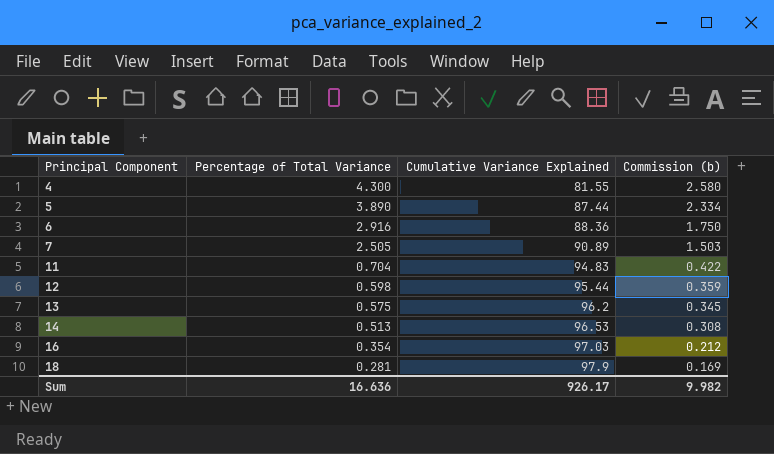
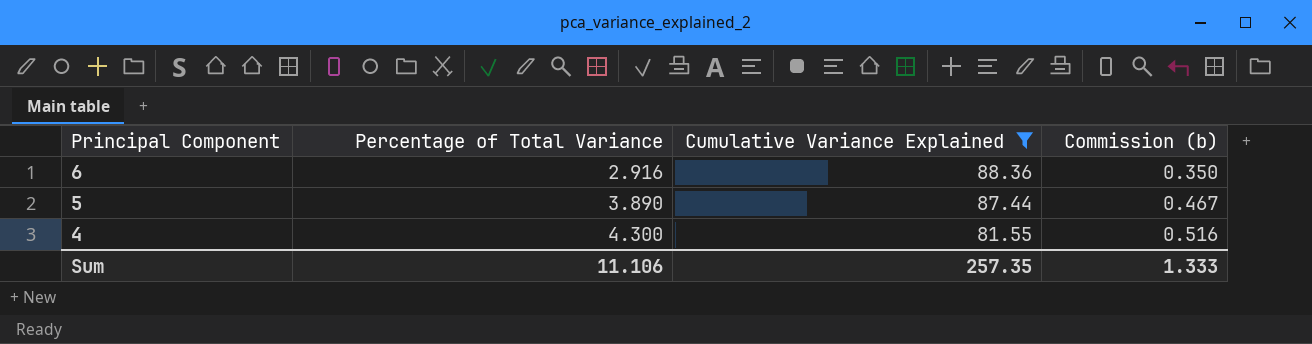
filter: none -> Cumulative Variance Explained <= 88.36
row order: Principal Component ascending -> Principal Component descending
column Commission (b) | formula: [Percentage of Total Variance] * 0.6 -> [Percentage of Total Variance] * 0.12
Sum | Percentage of Total Variance: 16.636 -> 11.106
Sum | Cumulative Variance Explained: 926.17 -> 257.35
Sum | Commission (b): 9.982 -> 1.333

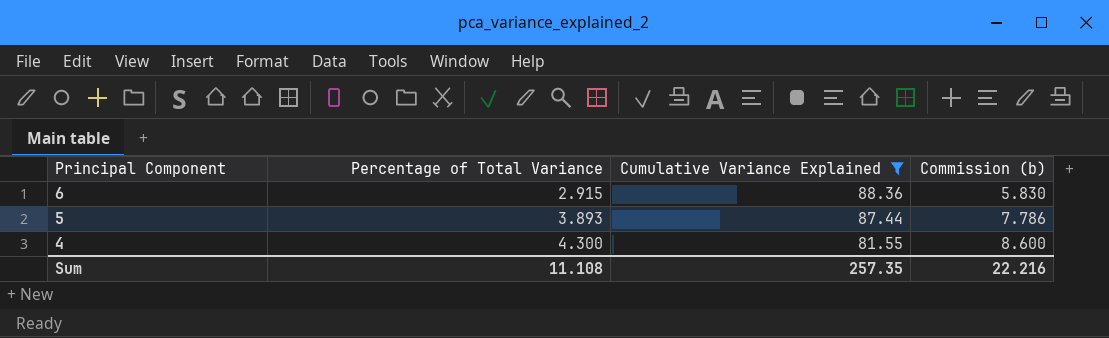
column Commission (b) | formula: [Percentage of Total Variance] * 0.12 -> [Percentage of Total Variance] * 2
6 | Percentage of Total Variance: 2.916 -> 2.915
5 | Percentage of Total Variance: 3.890 -> 3.893
Sum | Percentage of Total Variance: 11.106 -> 11.108
Sum | Commission (b): 1.333 -> 22.216

